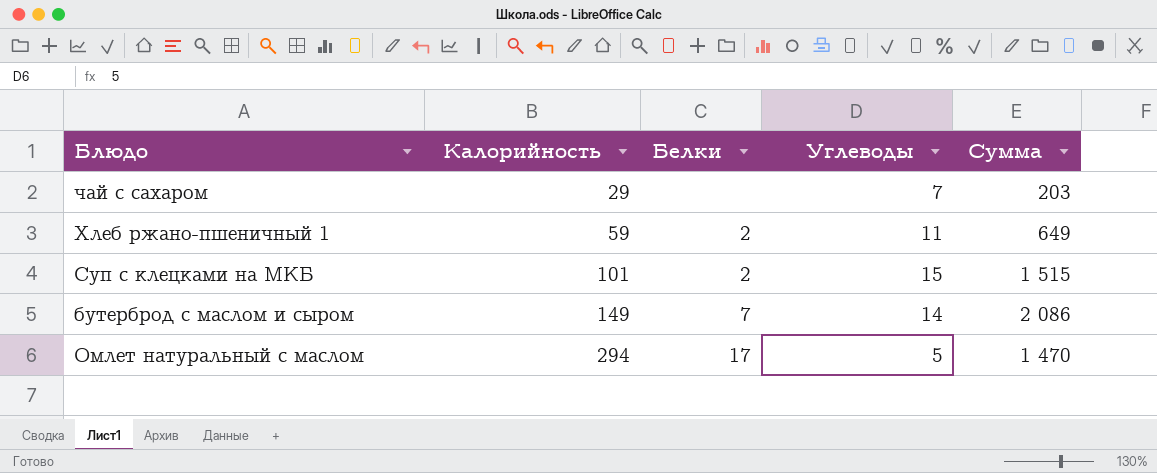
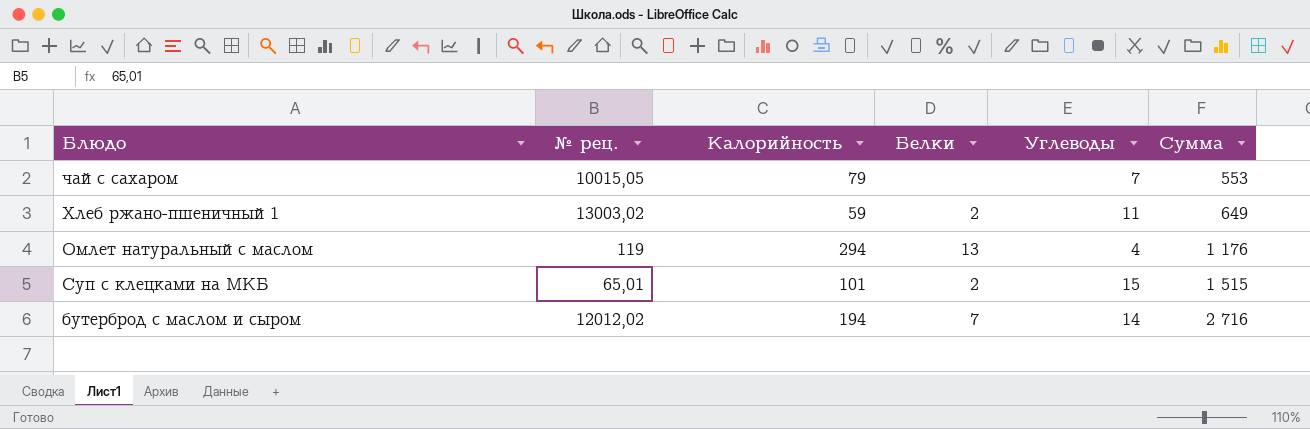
row order: Калорийность ascending -> Сумма ascending
column № рец. | position: none -> 2
чай с сахаром | Калорийность: 29 -> 79
чай с сахаром | Сумма: 203 -> 553
Омлет натуральный с маслом | Белки: 17 -> 13
Омлет натуральный с маслом | Углеводы: 5 -> 4
Омлет натуральный с маслом | Сумма: 1 470 -> 1 176
бутерброд с маслом и сыром | Калорийность: 149 -> 194
бутерброд с маслом и сыром | Сумма: 2 086 -> 2 716

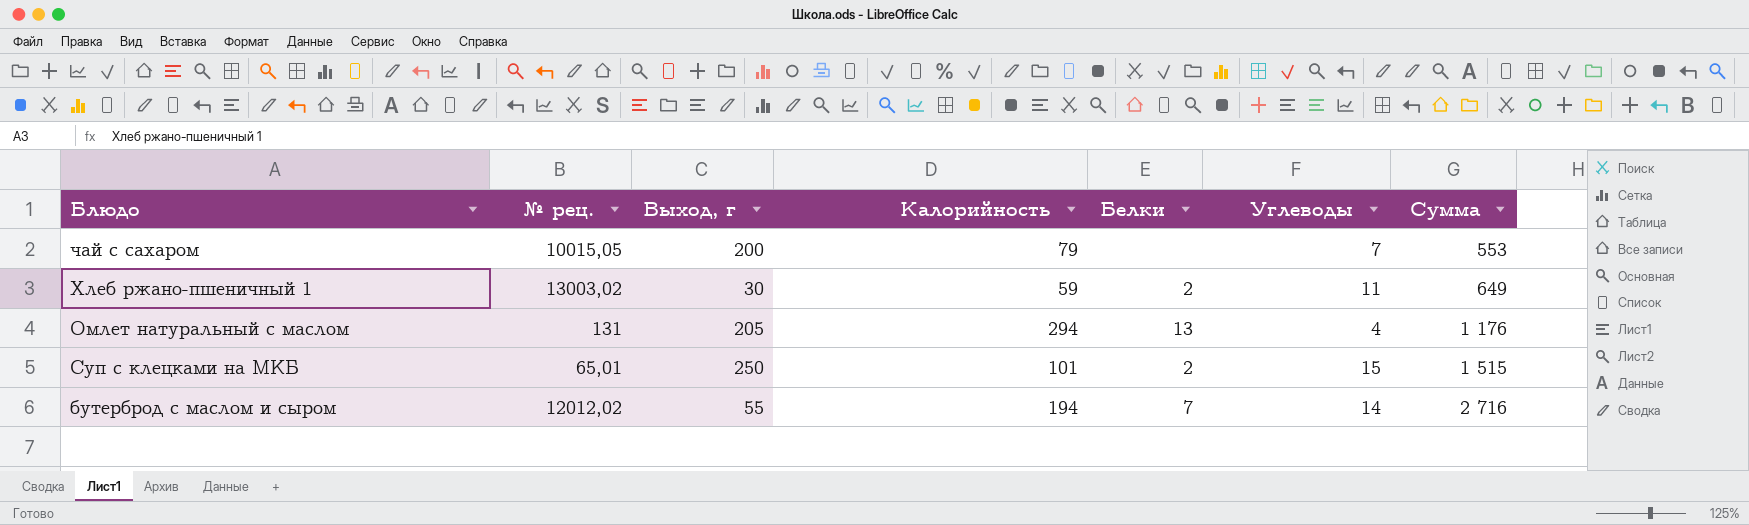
column Выход, г | position: none -> 3
Омлет натуральный с маслом | № рец.: 119 -> 131

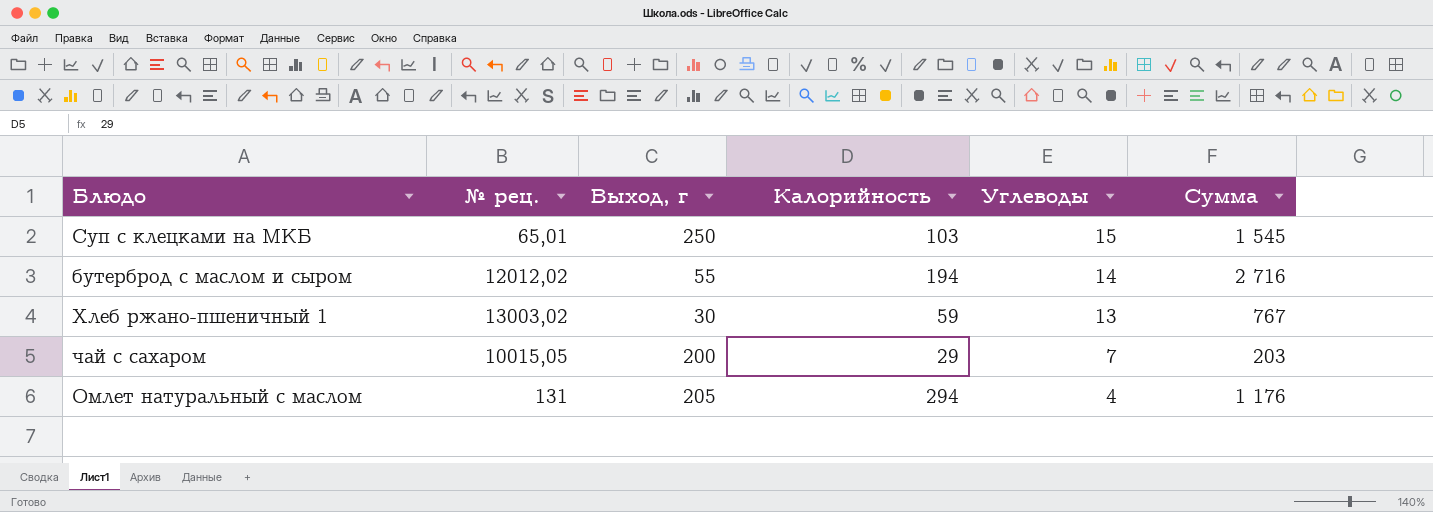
row order: Сумма ascending -> Углеводы descending
column Белки | position: 5 -> none
Суп с клецками на МКБ | Калорийность: 101 -> 103
Суп с клецками на МКБ | Сумма: 1 515 -> 1 545
Хлеб ржано-пшеничный 1 | Углеводы: 11 -> 13
Хлеб ржано-пшеничный 1 | Сумма: 649 -> 767
чай с сахаром | Калорийность: 79 -> 29
чай с сахаром | Сумма: 553 -> 203

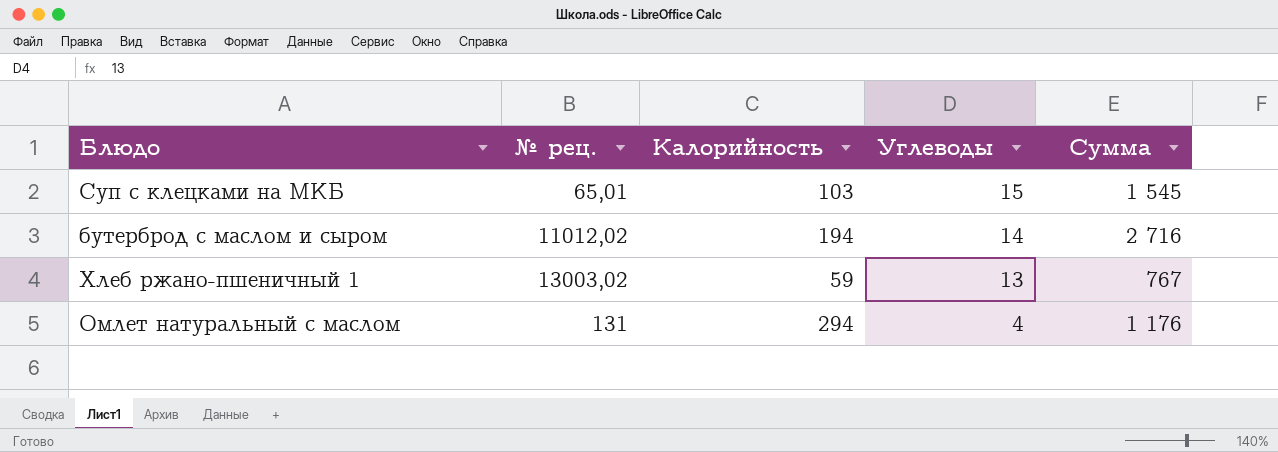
column Выход, г | position: 3 -> none
row чай с сахаром: 10015,05 | 200 | 29 | 7 | 203 -> none
бутерброд с маслом и сыром | № рец.: 12012,02 -> 11012,02

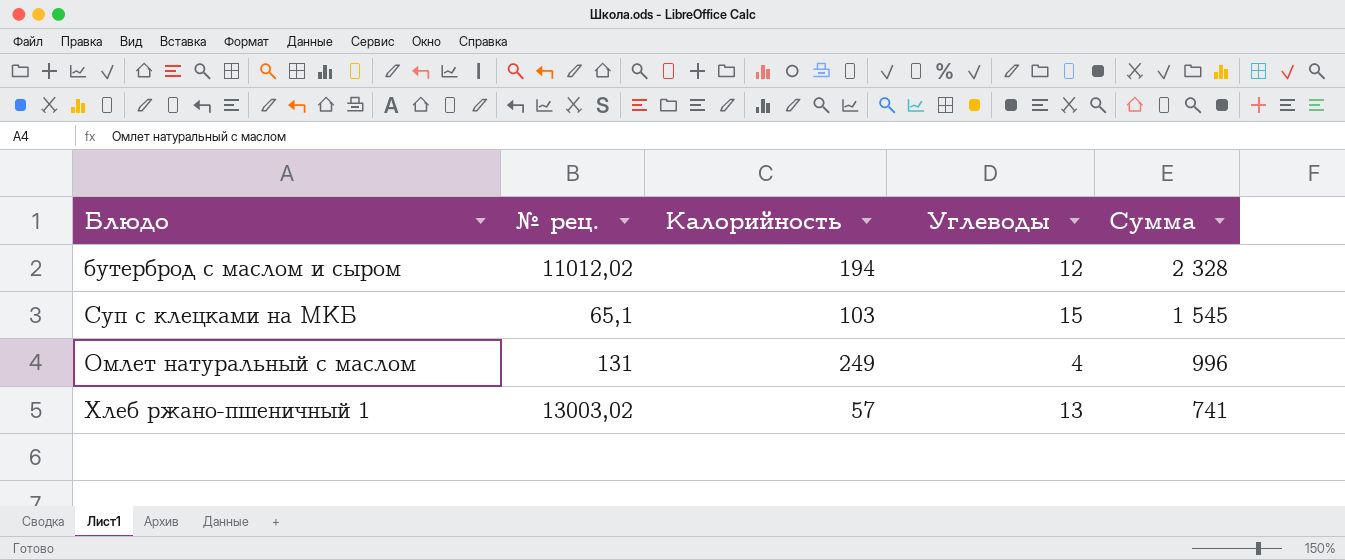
row order: Углеводы descending -> Сумма descending
бутерброд с маслом и сыром | Углеводы: 14 -> 12
бутерброд с маслом и сыром | Сумма: 2 716 -> 2 328
Суп с клецками на МКБ | № рец.: 65,01 -> 65,1
Омлет натуральный с маслом | Калорийность: 294 -> 249
Омлет натуральный с маслом | Сумма: 1 176 -> 996
Хлеб ржано-пшеничный 1 | Калорийность: 59 -> 57
Хлеб ржано-пшеничный 1 | Сумма: 767 -> 741

